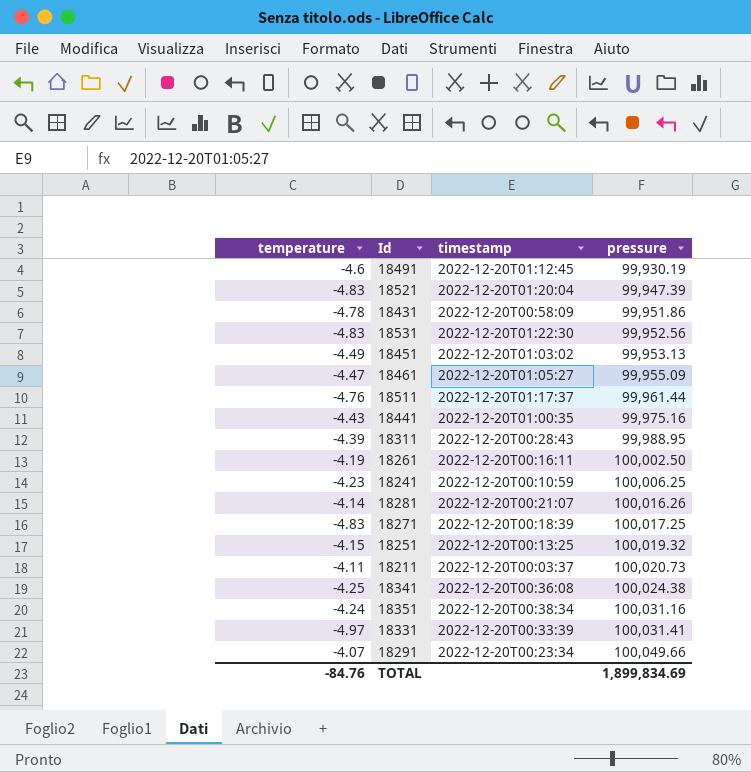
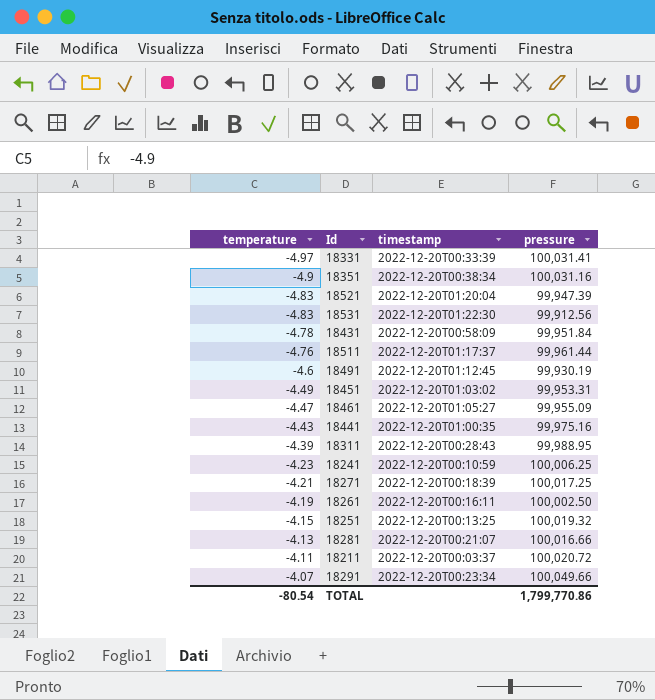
row order: pressure ascending -> temperature ascending
row 18341: -4.25 | 2022-12-20T00:36:08 | 100,024.38 -> none
18351 | temperature: -4.24 -> -4.9
18531 | pressure: 99,952.56 -> 99,912.56
18431 | pressure: 99,951.86 -> 99,951.84
18451 | pressure: 99,953.13 -> 99,953.31
18271 | temperature: -4.83 -> -4.21
18281 | temperature: -4.14 -> -4.13
18281 | pressure: 100,016.26 -> 100,016.66
18211 | pressure: 100,020.73 -> 100,020.72
TOTAL | temperature: -84.76 -> -80.54
TOTAL | pressure: 1,899,834.69 -> 1,799,770.86

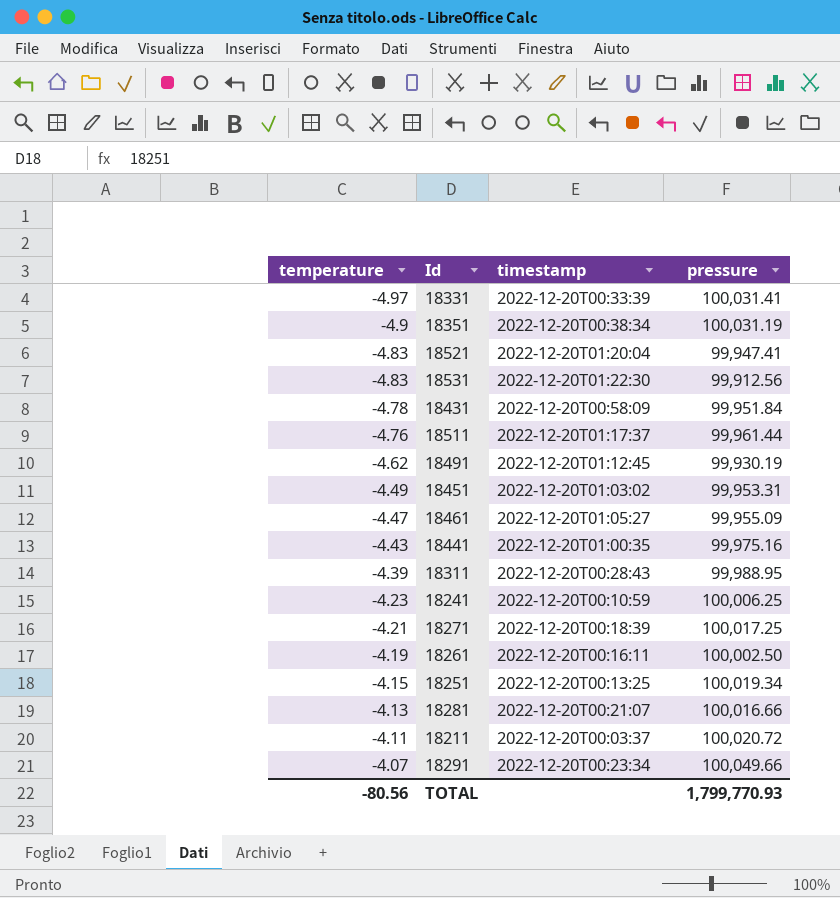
18351 | pressure: 100,031.16 -> 100,031.19
18521 | pressure: 99,947.39 -> 99,947.41
18491 | temperature: -4.6 -> -4.62
18251 | pressure: 100,019.32 -> 100,019.34
TOTAL | temperature: -80.54 -> -80.56
TOTAL | pressure: 1,799,770.86 -> 1,799,770.93

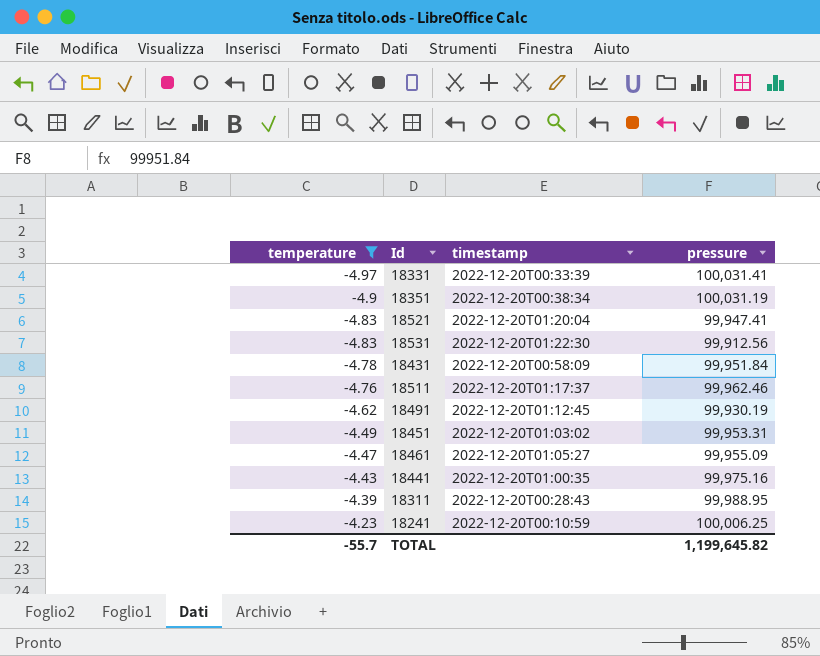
filter: none -> temperature <= -4.23
18511 | pressure: 99,961.44 -> 99,962.46
TOTAL | temperature: -80.56 -> -55.7
TOTAL | pressure: 1,799,770.93 -> 1,199,645.82

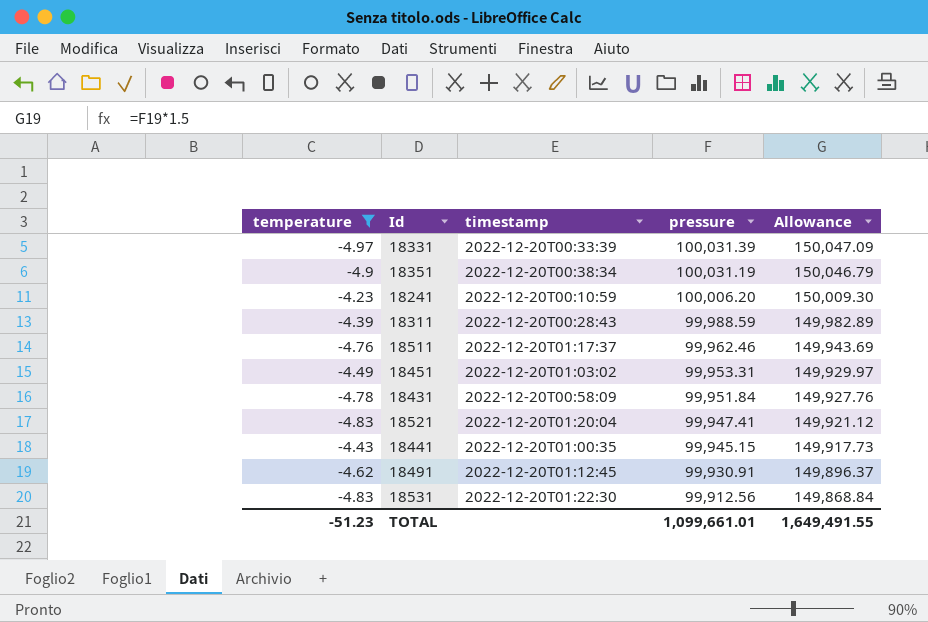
row order: temperature ascending -> pressure descending
column Allowance | formula: none -> [pressure] * 1.5
row 18461: -4.47 | 2022-12-20T01:05:27 | 99,955.09 -> none
18331 | pressure: 100,031.41 -> 100,031.39
18241 | pressure: 100,006.25 -> 100,006.20
18311 | pressure: 99,988.95 -> 99,988.59
18441 | pressure: 99,975.16 -> 99,945.15
18491 | pressure: 99,930.19 -> 99,930.91
TOTAL | temperature: -55.7 -> -51.23
TOTAL | pressure: 1,199,645.82 -> 1,099,661.01

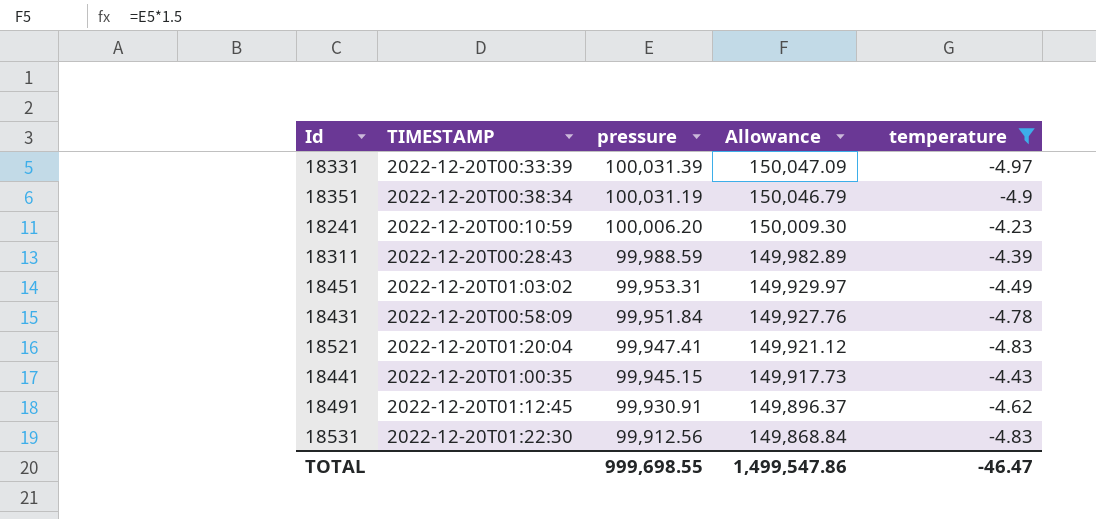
column name: timestamp -> TIMESTAMP
column temperature | position: 1 -> 5
row 18511: -4.76 | 2022-12-20T01:17:37 | 99,962.46 | 149,943.69 -> none
TOTAL | pressure: 1,099,661.01 -> 999,698.55
TOTAL | Allowance: 1,649,491.55 -> 1,499,547.86
TOTAL | temperature: -51.23 -> -46.47

